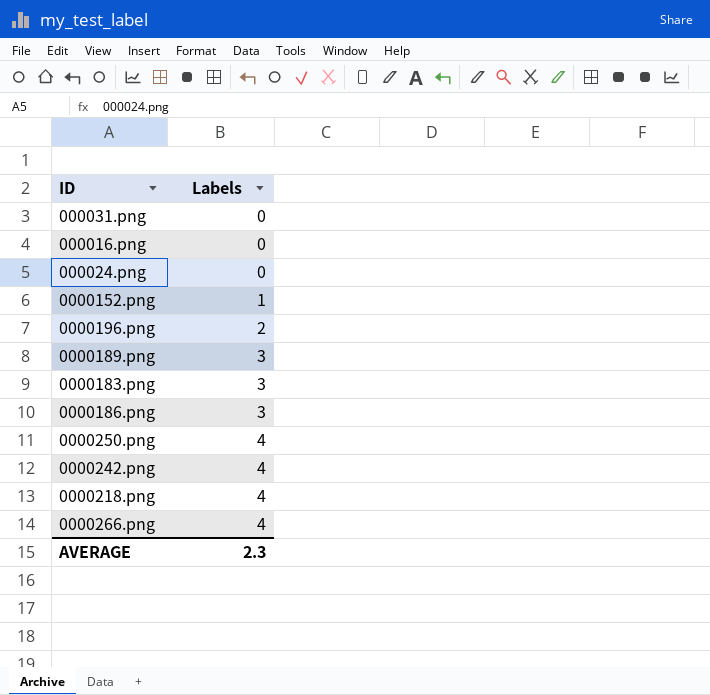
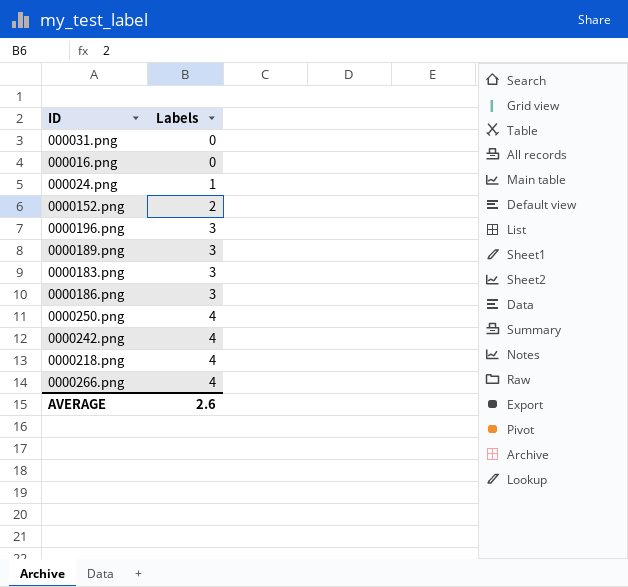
000024.png | Labels: 0 -> 1
0000152.png | Labels: 1 -> 2
0000196.png | Labels: 2 -> 3
AVERAGE | Labels: 2.3 -> 2.6

